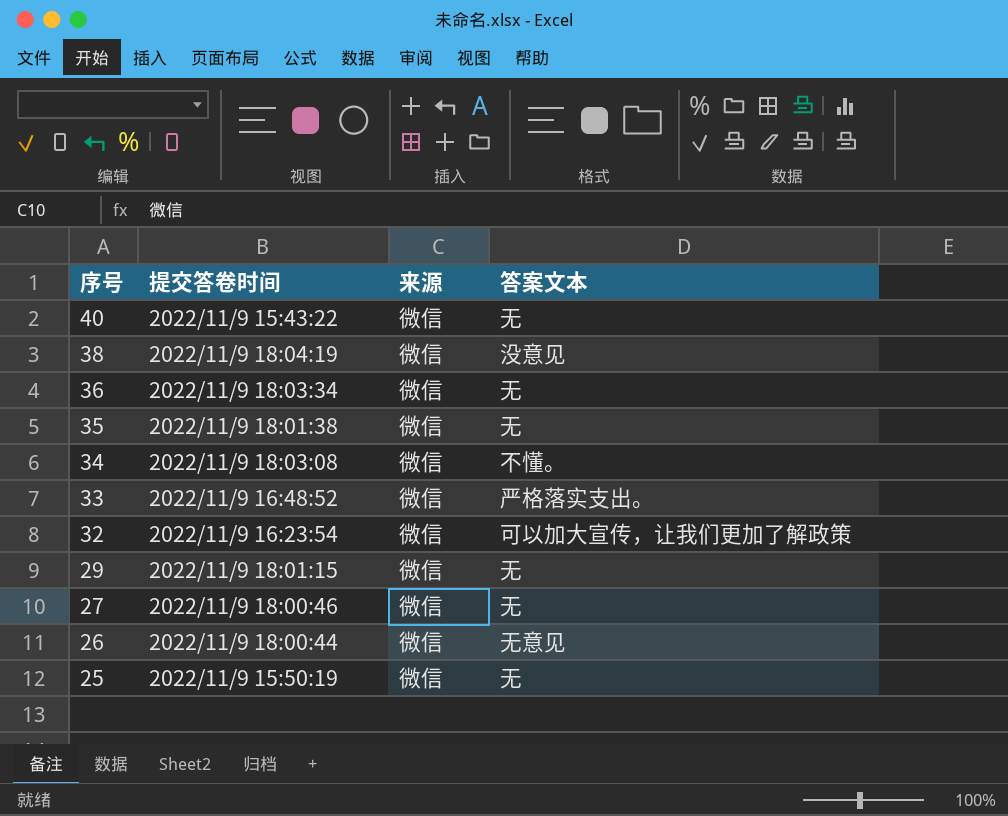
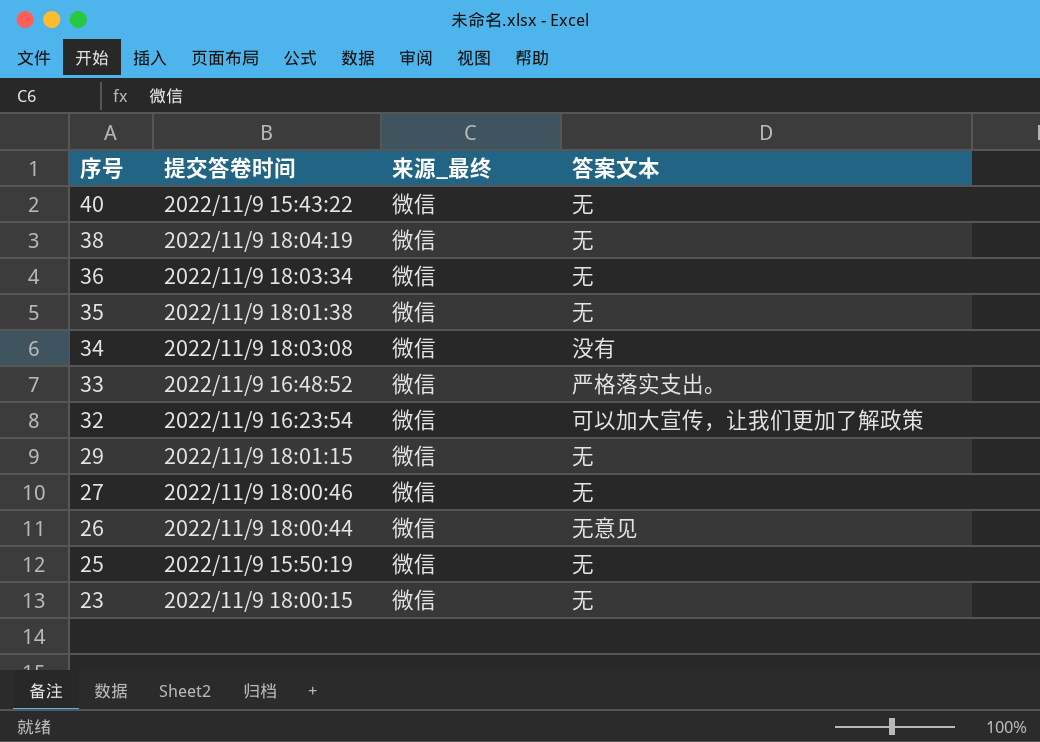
column name: 来源 -> 来源_最终
38 | 答案文本: 没意见 -> 无
34 | 答案文本: 不懂。 -> 没有
row 23: none -> 2022/11/9 18:00:15 | 微信 | 无

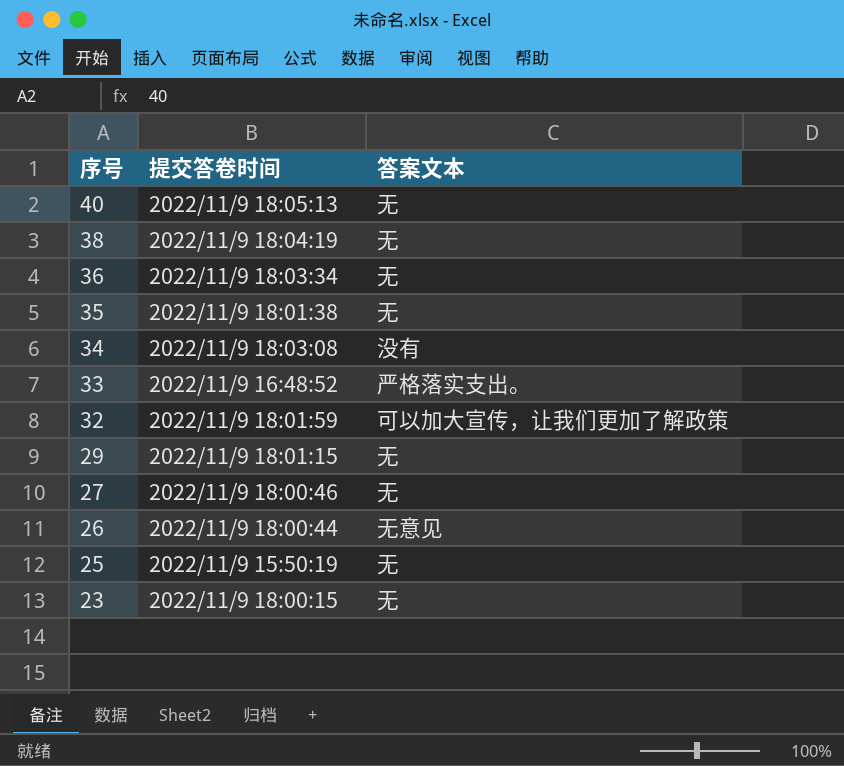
column 来源_最终 | position: 3 -> none
40 | 提交答卷时间: 2022/11/9 15:43:22 -> 2022/11/9 18:05:13
32 | 提交答卷时间: 2022/11/9 16:23:54 -> 2022/11/9 18:01:59

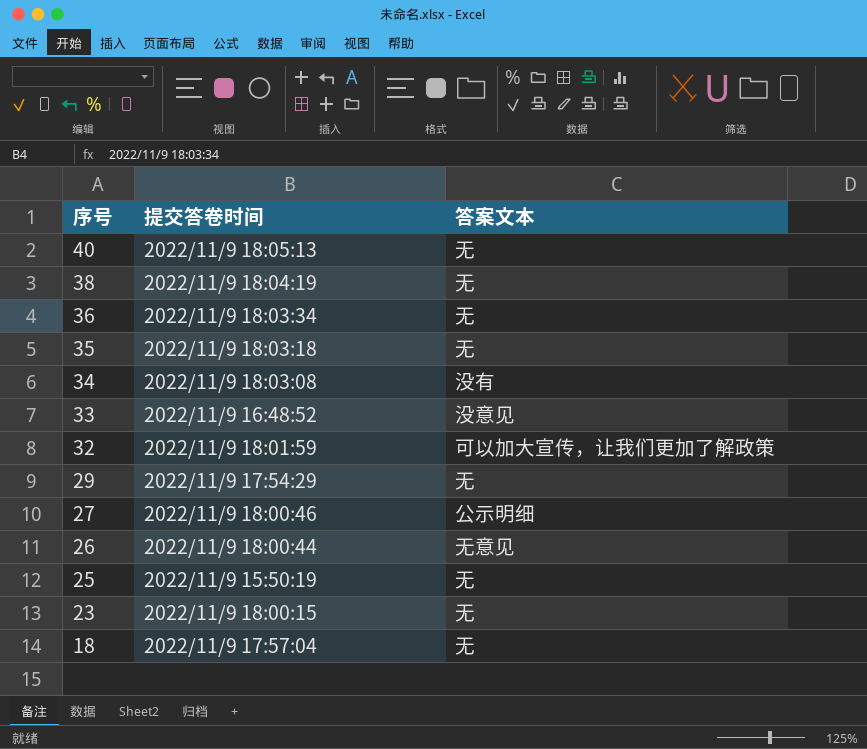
35 | 提交答卷时间: 2022/11/9 18:01:38 -> 2022/11/9 18:03:18
33 | 答案文本: 严格落实支出。 -> 没意见
29 | 提交答卷时间: 2022/11/9 18:01:15 -> 2022/11/9 17:54:29
27 | 答案文本: 无 -> 公示明细
row 18: none -> 2022/11/9 17:57:04 | 无

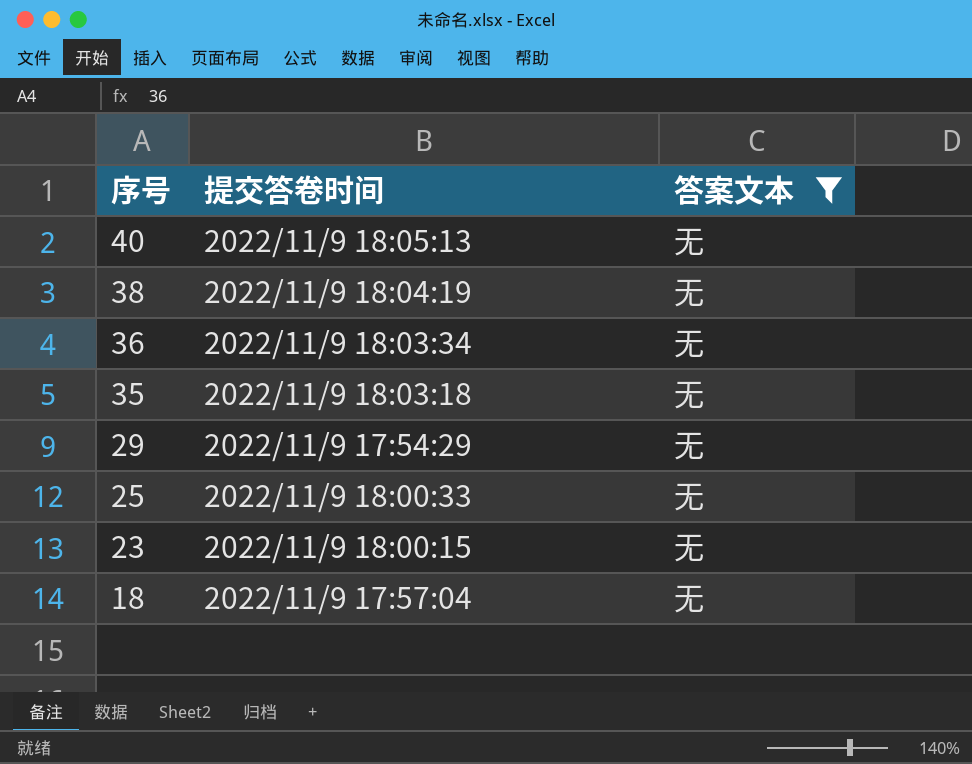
filter: none -> 答案文本 = 无
25 | 提交答卷时间: 2022/11/9 15:50:19 -> 2022/11/9 18:00:33

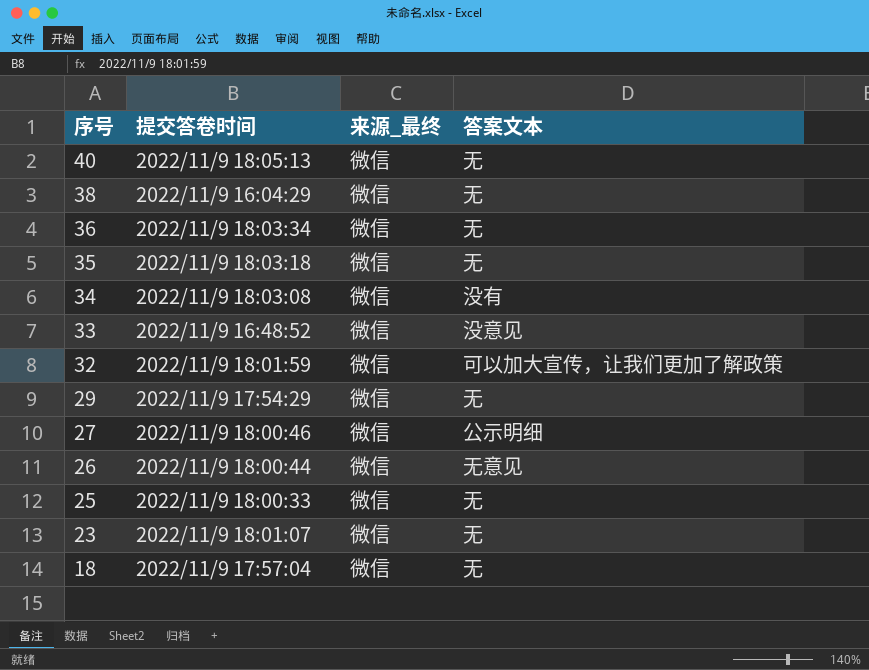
filter: 答案文本 = 无 -> none
column 来源_最终 | position: none -> 3
38 | 提交答卷时间: 2022/11/9 18:04:19 -> 2022/11/9 16:04:29
23 | 提交答卷时间: 2022/11/9 18:00:15 -> 2022/11/9 18:01:07

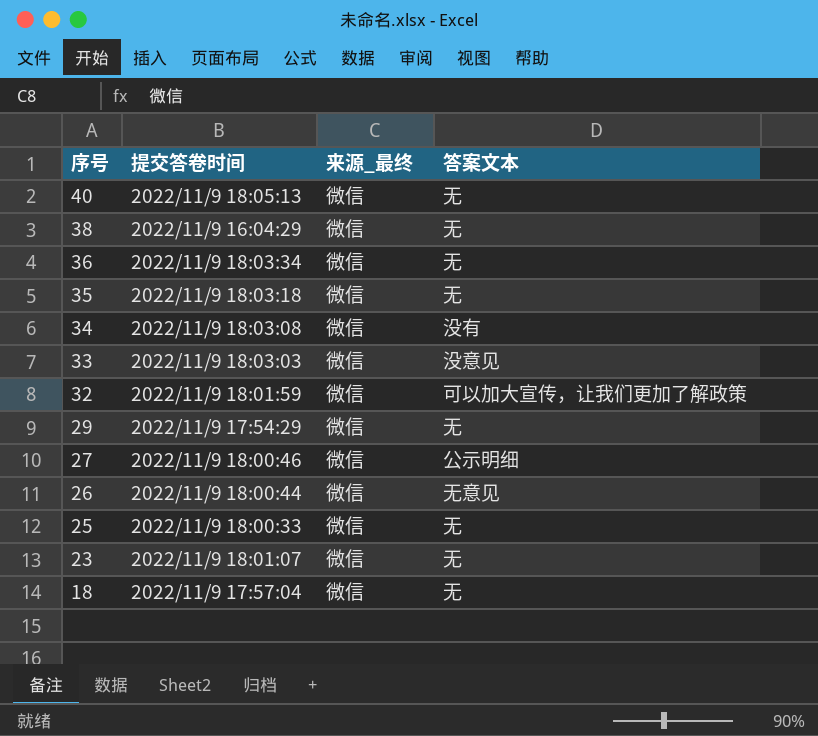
33 | 提交答卷时间: 2022/11/9 16:48:52 -> 2022/11/9 18:03:03

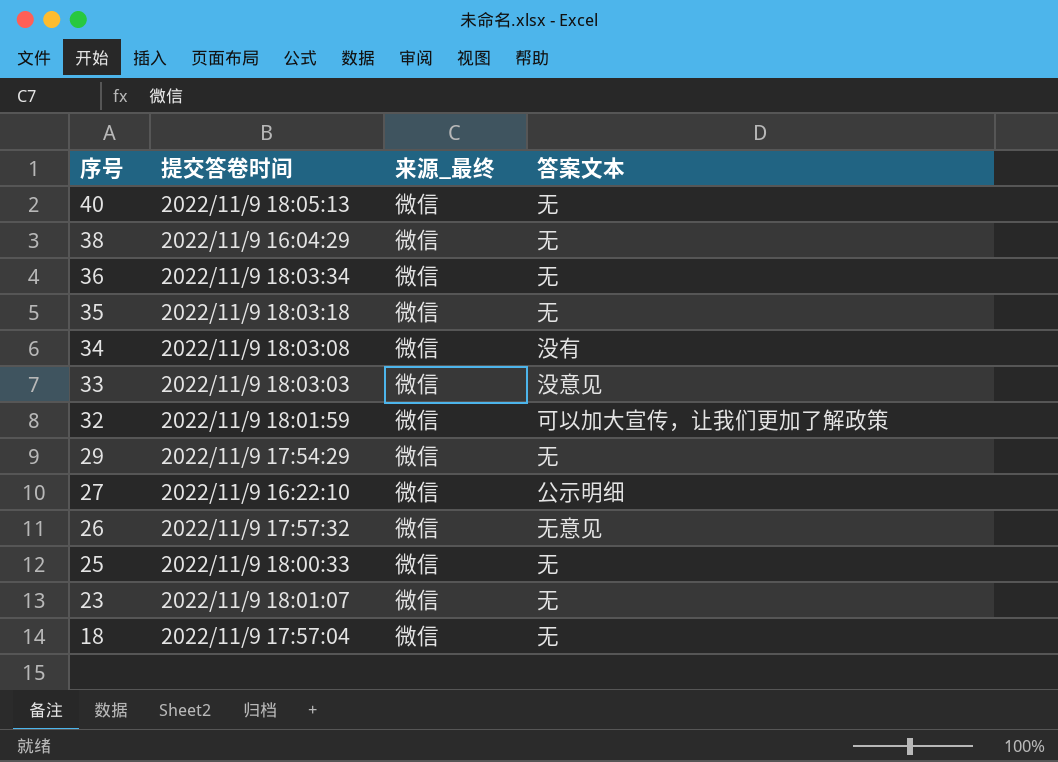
27 | 提交答卷时间: 2022/11/9 18:00:46 -> 2022/11/9 16:22:10
26 | 提交答卷时间: 2022/11/9 18:00:44 -> 2022/11/9 17:57:32

